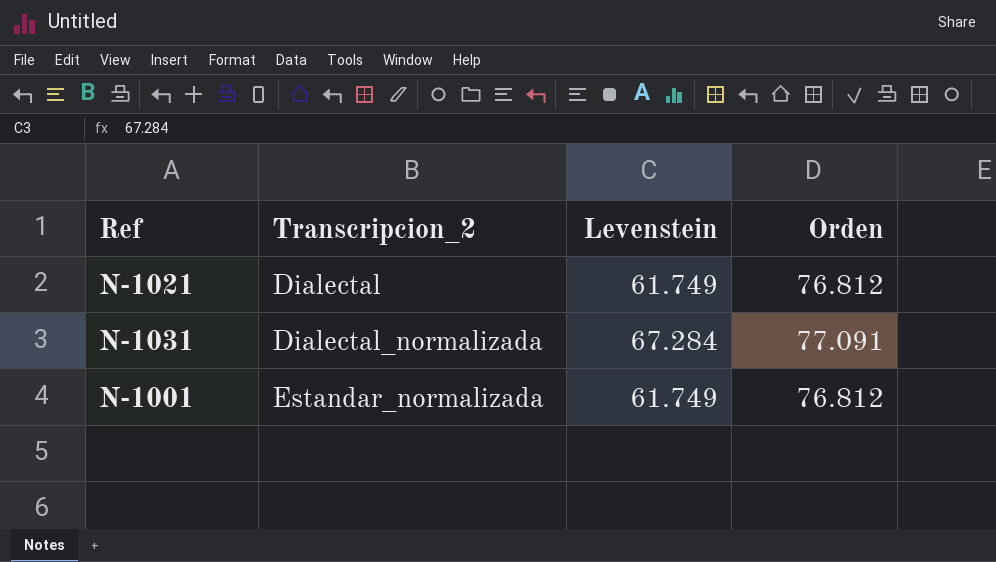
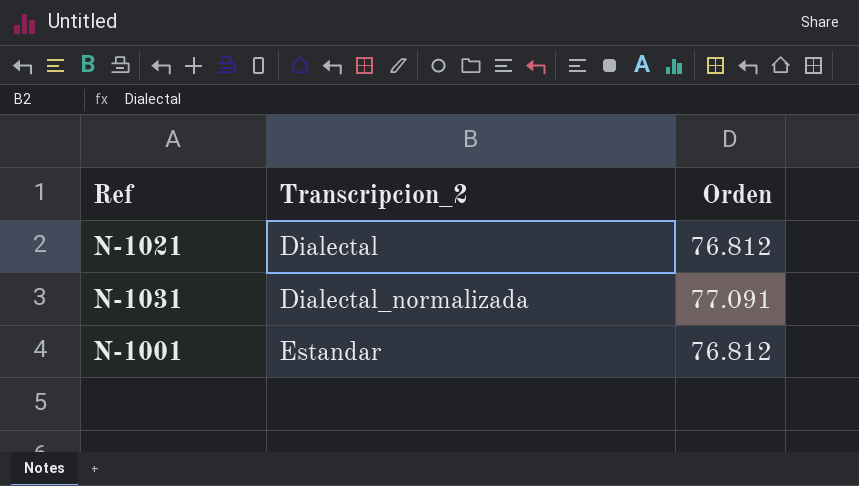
column Levenstein | position: 3 -> none
N-1001 | Transcripcion_2: Estandar_normalizada -> Estandar

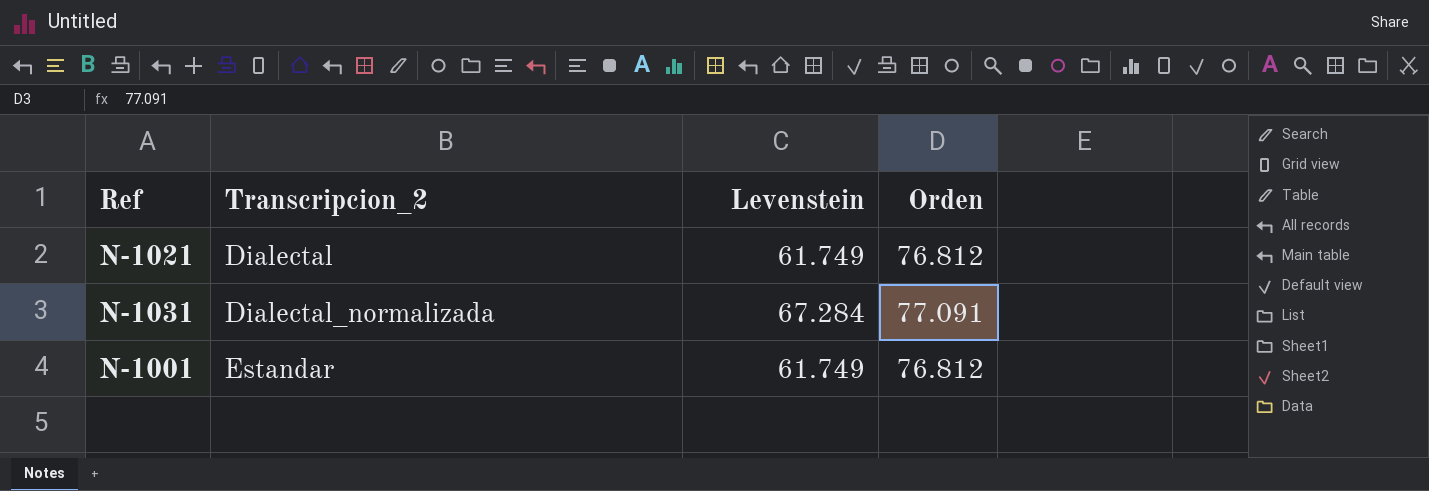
column Levenstein | position: none -> 3

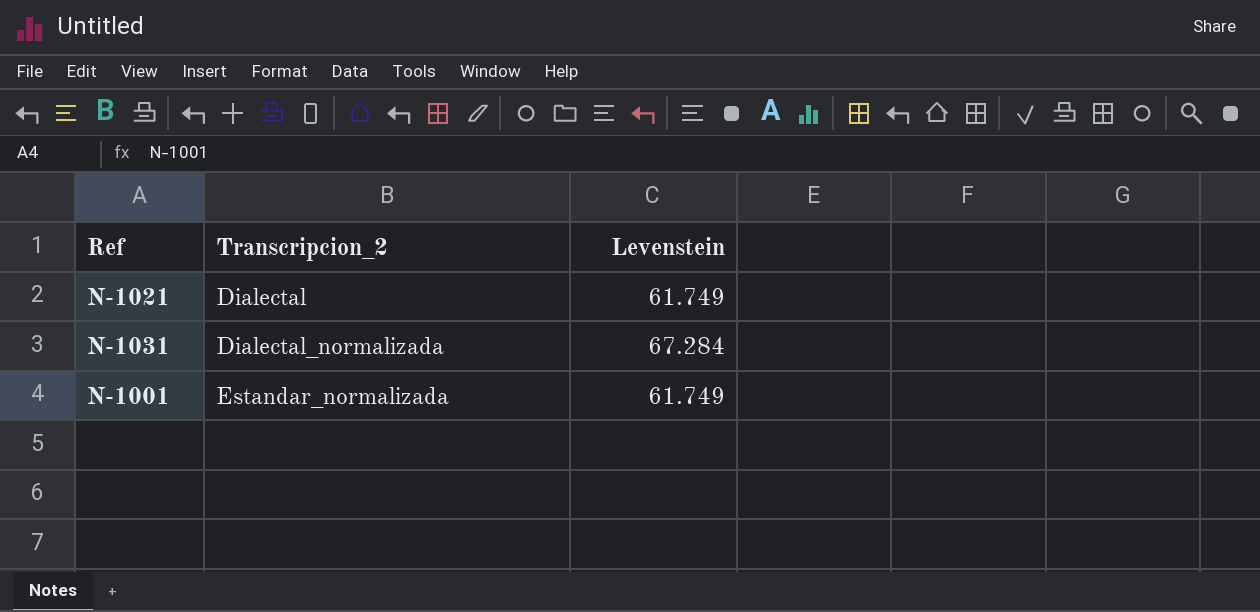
column Orden | position: 4 -> none
N-1001 | Transcripcion_2: Estandar -> Estandar_normalizada

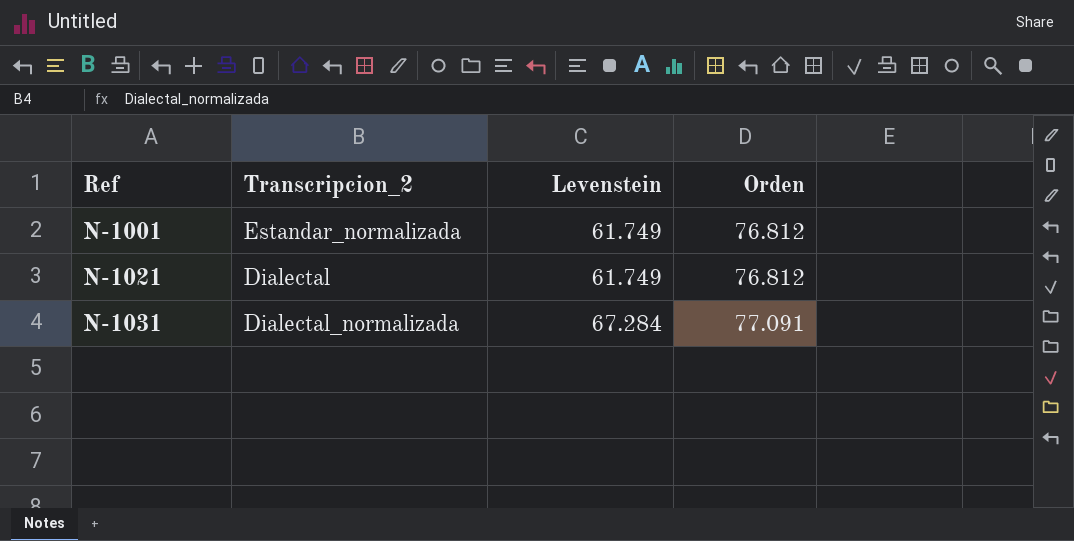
row order: Transcripcion_2 ascending -> Ref ascending
column Orden | position: none -> 4

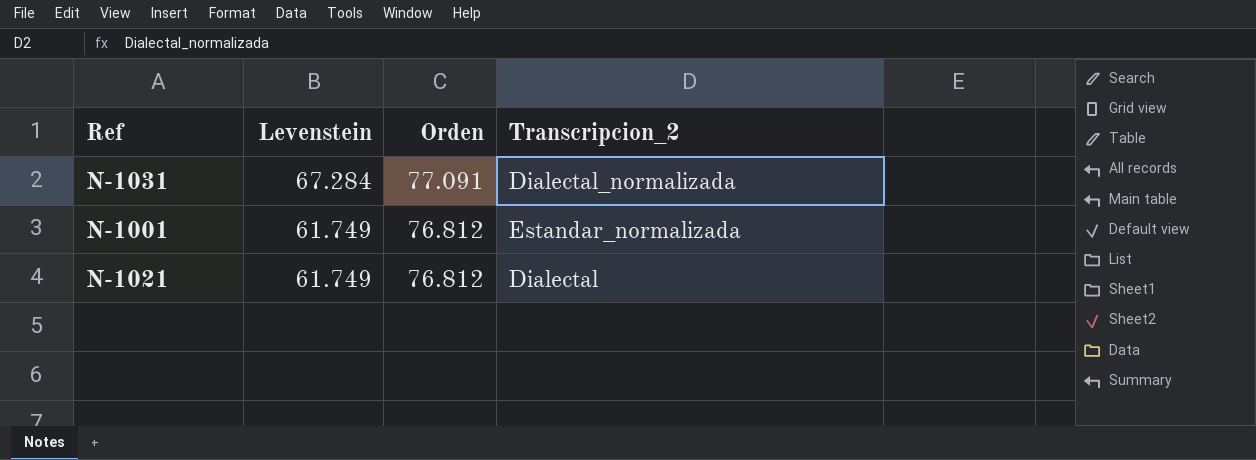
row order: Ref ascending -> Levenstein descending
column Transcripcion_2 | position: 2 -> 4

